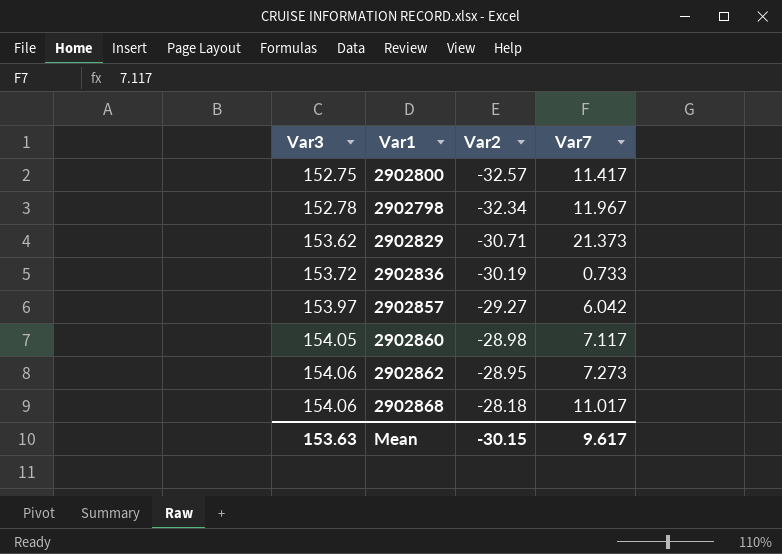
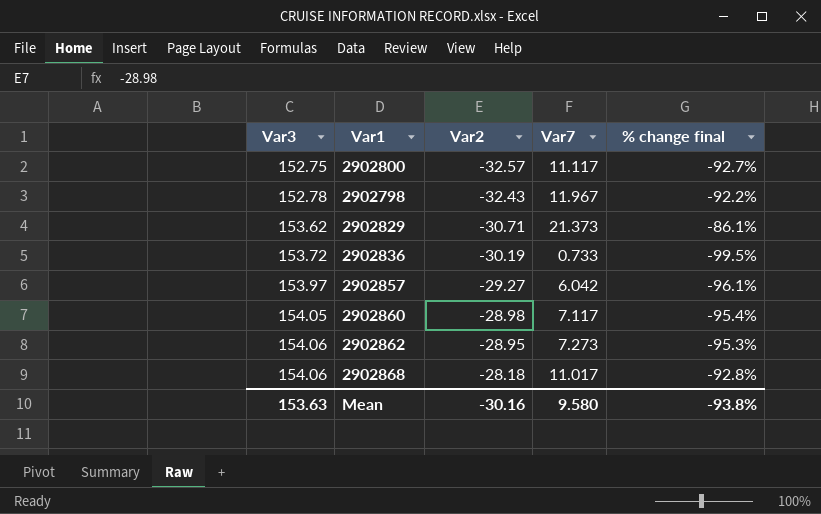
column % change final | formula: none -> ([Var7] - [Var3]) / [Var3]
2902800 | Var7: 11.417 -> 11.117
2902798 | Var2: -32.34 -> -32.43
Mean | Var2: -30.15 -> -30.16
Mean | Var7: 9.617 -> 9.580

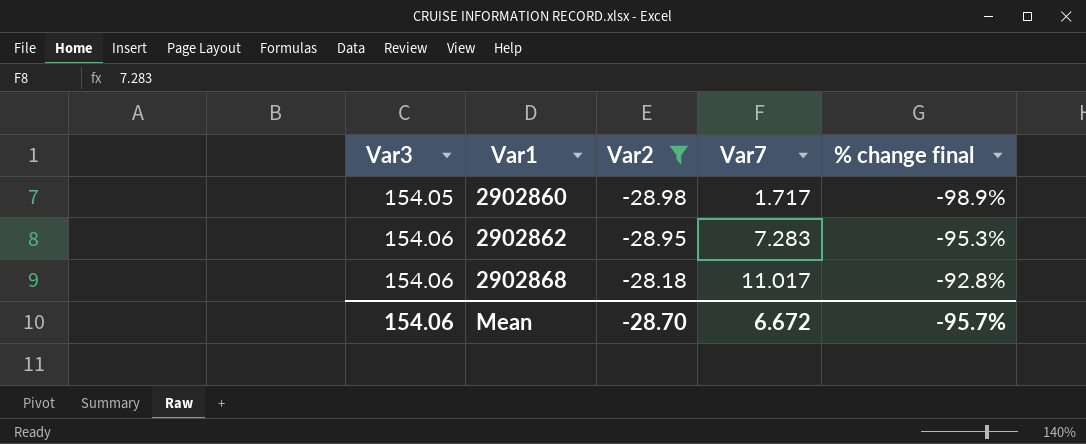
filter: none -> Var2 >= -28.98
2902860 | Var7: 7.117 -> 1.717
2902860 | % change final: -95.4% -> -98.9%
2902862 | Var7: 7.273 -> 7.283
Mean | Var3: 153.63 -> 154.06
Mean | Var2: -30.16 -> -28.70
Mean | Var7: 9.580 -> 6.672
Mean | % change final: -93.8% -> -95.7%

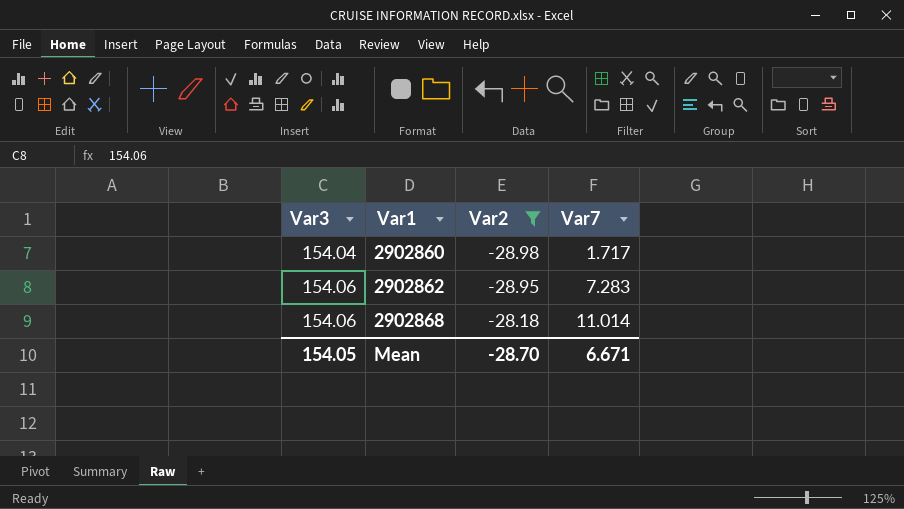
column % change final | formula: ([Var7] - [Var3]) / [Var3] -> none
2902860 | Var3: 154.05 -> 154.04
2902868 | Var7: 11.017 -> 11.014
Mean | Var3: 154.06 -> 154.05
Mean | Var7: 6.672 -> 6.671

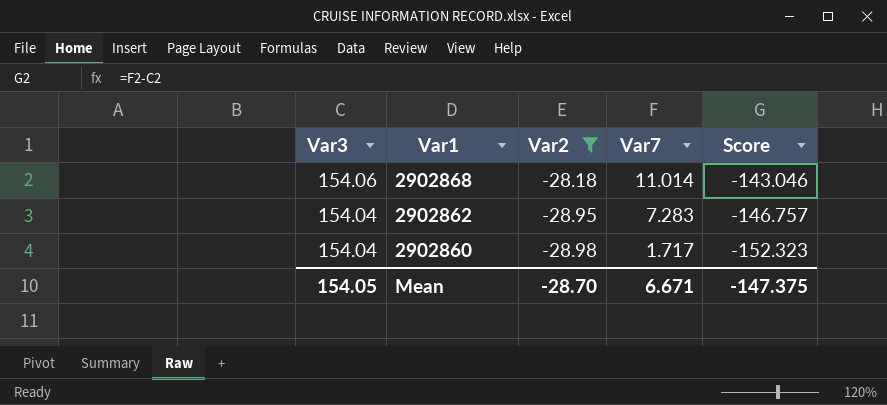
row order: Var3 ascending -> Var3 descending
column Score | formula: none -> [Var7] - [Var3]
2902862 | Var3: 154.06 -> 154.04

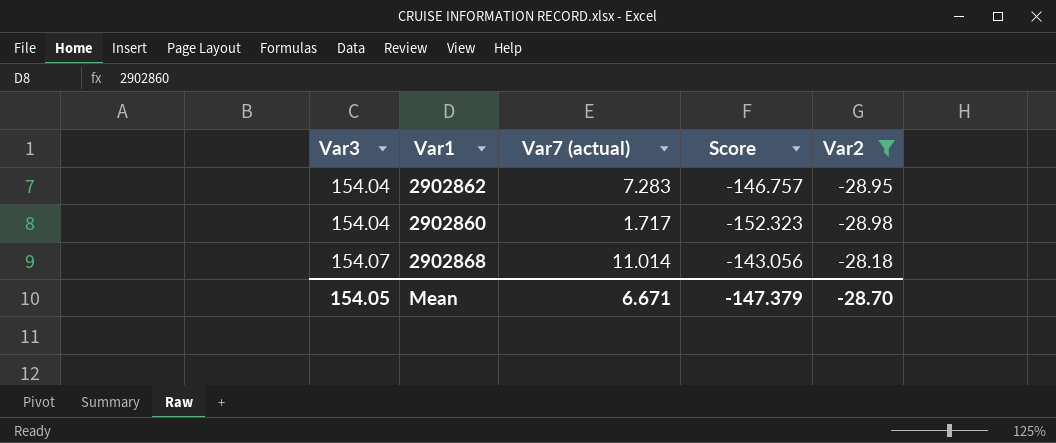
row order: Var3 descending -> Var3 ascending
column name: Var7 -> Var7 (actual)
column Var2 | position: 3 -> 5
2902868 | Var3: 154.06 -> 154.07
2902868 | Score: -143.046 -> -143.056
Mean | Score: -147.375 -> -147.379

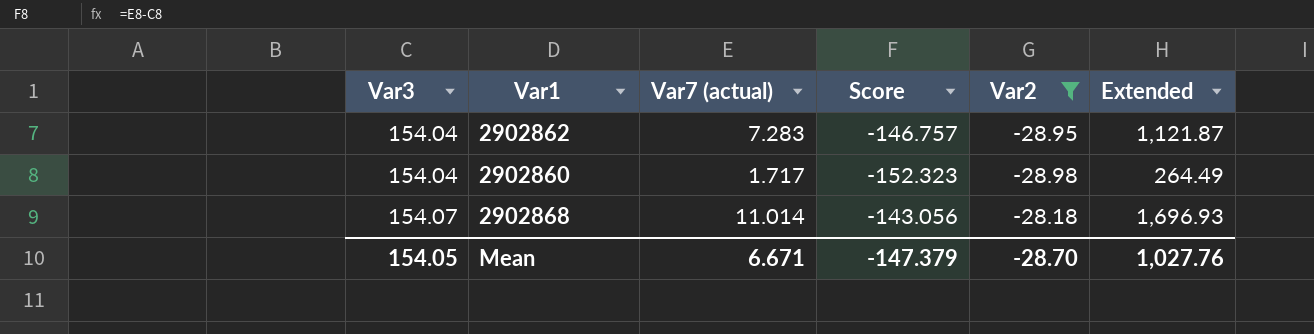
column Extended | formula: none -> [Var3] * [Var7 (actual)]

